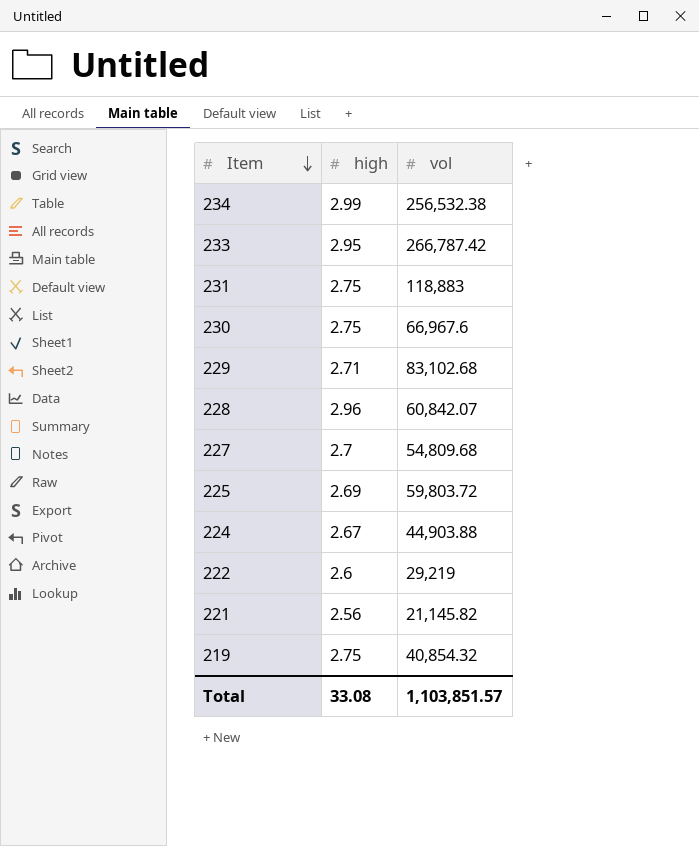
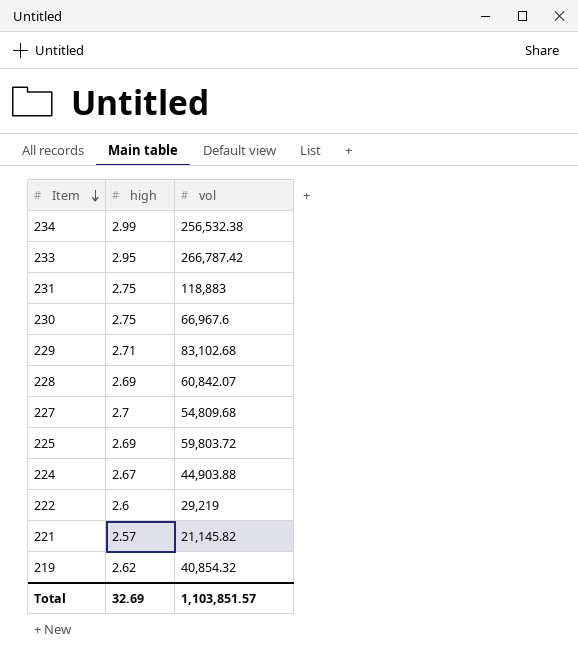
228 | high: 2.96 -> 2.69
221 | high: 2.56 -> 2.57
219 | high: 2.75 -> 2.62
Total | high: 33.08 -> 32.69

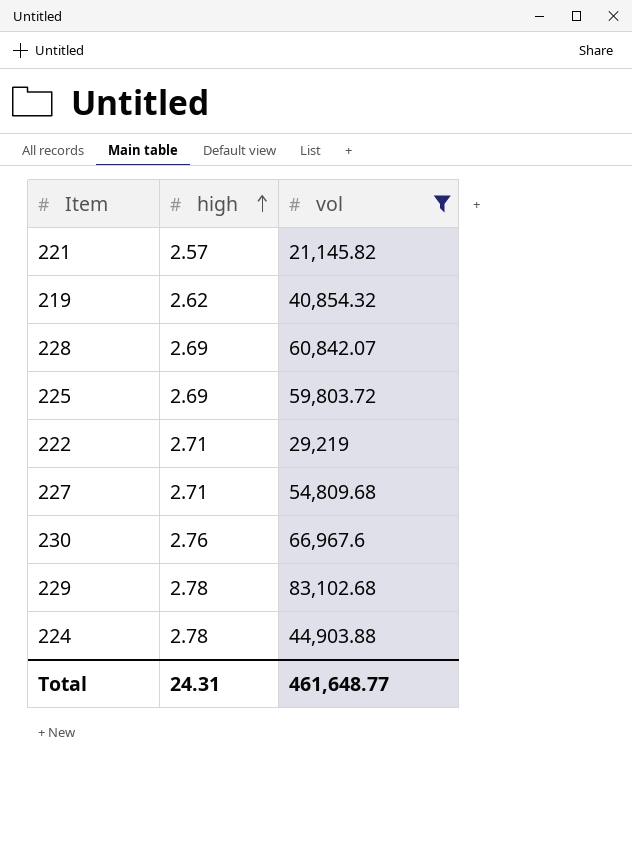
filter: none -> vol <= 83,102.68
row order: Item descending -> high ascending
222 | high: 2.6 -> 2.71
227 | high: 2.7 -> 2.71
230 | high: 2.75 -> 2.76
229 | high: 2.71 -> 2.78
224 | high: 2.67 -> 2.78
Total | high: 32.69 -> 24.31
Total | vol: 1,103,851.57 -> 461,648.77

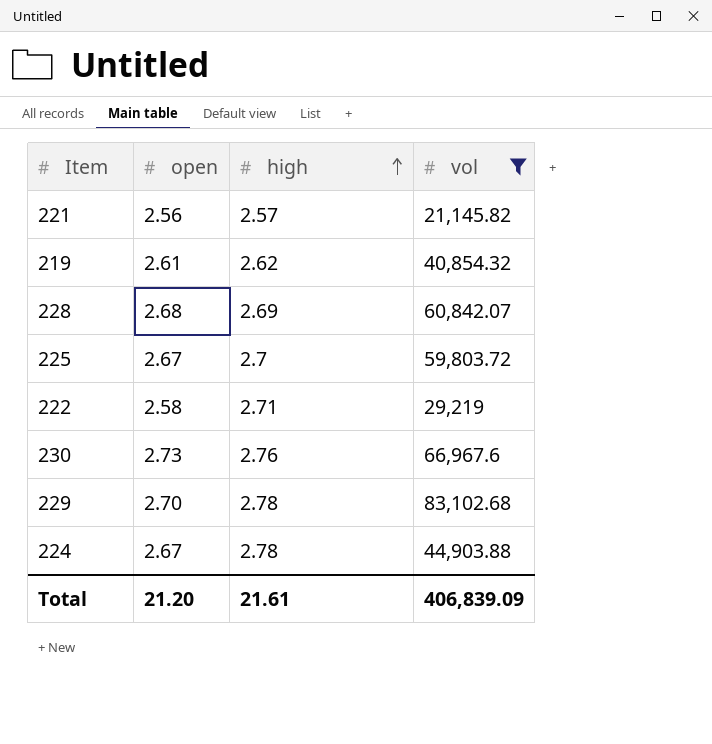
column open | position: none -> 2
row 227: 2.71 | 54,809.68 -> none
225 | high: 2.69 -> 2.7
Total | high: 24.31 -> 21.61
Total | vol: 461,648.77 -> 406,839.09

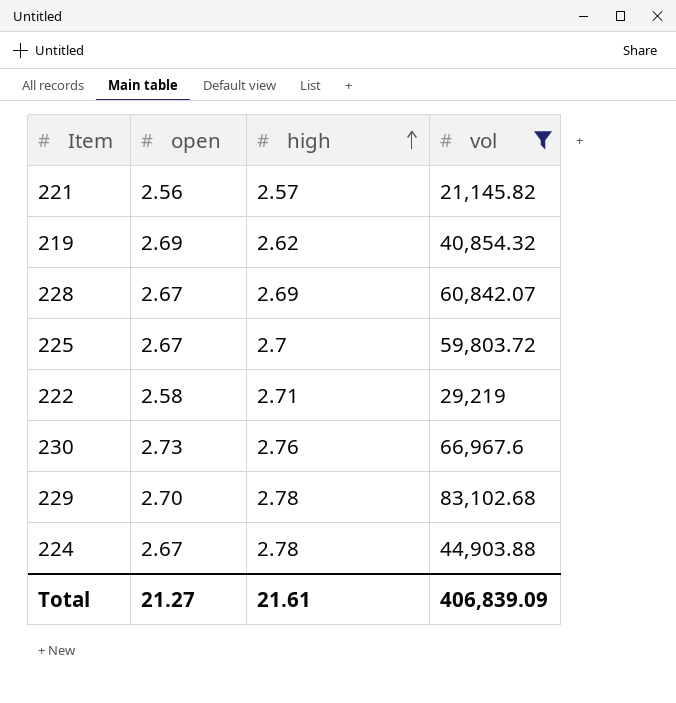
219 | open: 2.61 -> 2.69
228 | open: 2.68 -> 2.67
Total | open: 21.20 -> 21.27

